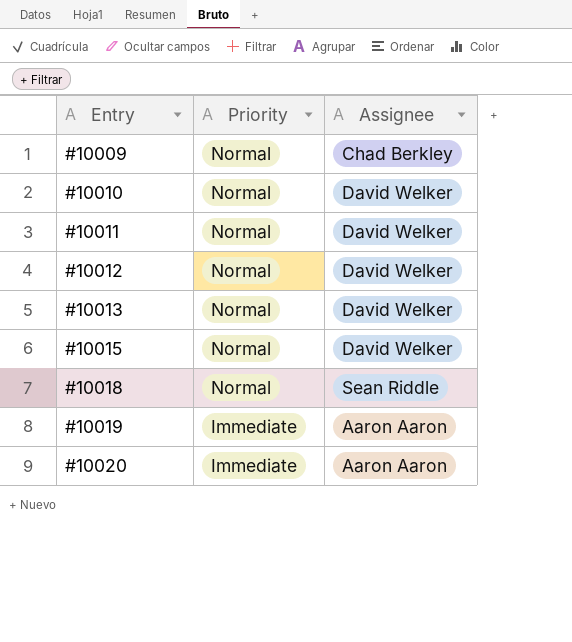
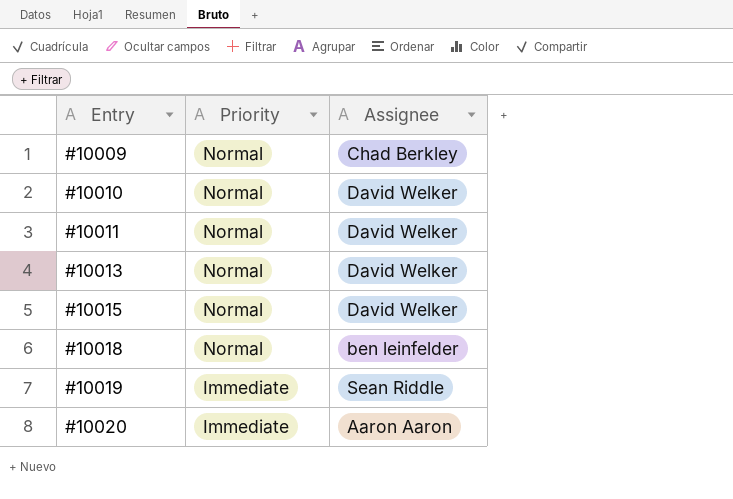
row #10012: Normal | David Welker -> none
#10018 | Assignee: Sean Riddle -> ben leinfelder
#10019 | Assignee: Aaron Aaron -> Sean Riddle

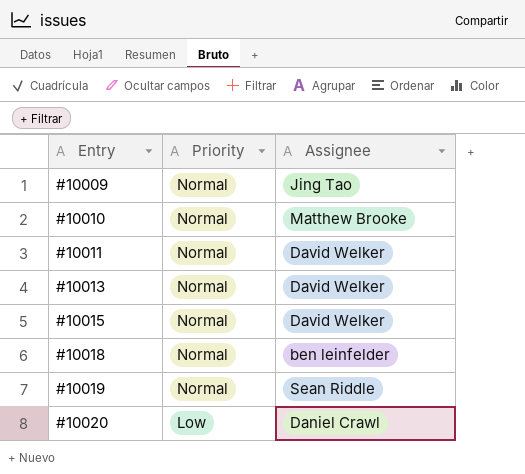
#10009 | Assignee: Chad Berkley -> Jing Tao
#10010 | Assignee: David Welker -> Matthew Brooke
#10019 | Priority: Immediate -> Normal
#10020 | Priority: Immediate -> Low
#10020 | Assignee: Aaron Aaron -> Daniel Crawl

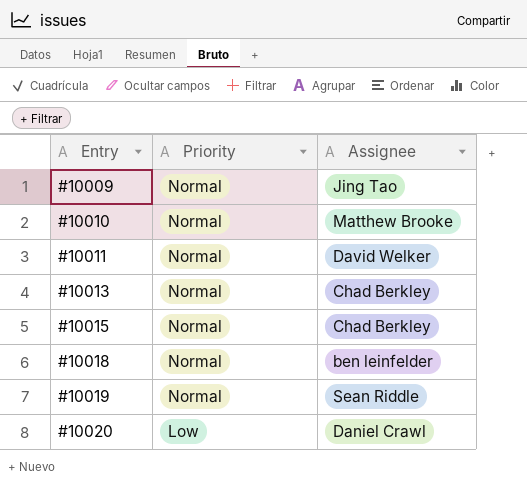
#10013 | Assignee: David Welker -> Chad Berkley
#10015 | Assignee: David Welker -> Chad Berkley

